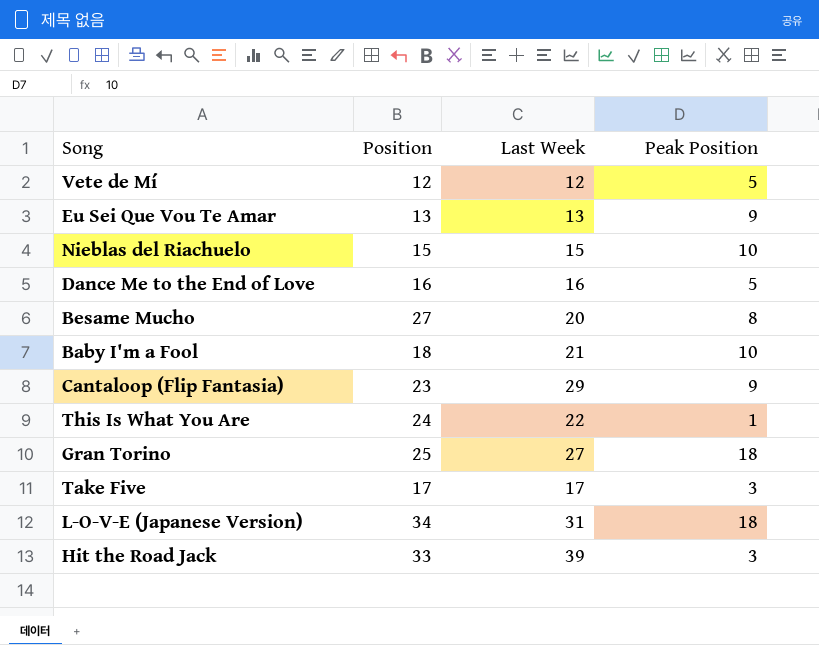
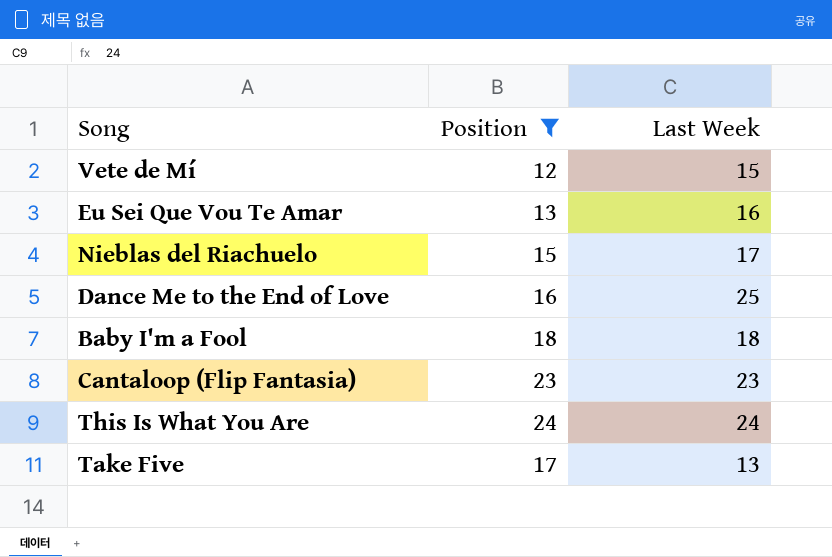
filter: none -> Position <= 24
column Peak Position | position: 4 -> none
Vete de Mí | Last Week: 12 -> 15
Eu Sei Que Vou Te Amar | Last Week: 13 -> 16
Nieblas del Riachuelo | Last Week: 15 -> 17
Dance Me to the End of Love | Last Week: 16 -> 25
Baby I'm a Fool | Last Week: 21 -> 18
Cantaloop (Flip Fantasia) | Last Week: 29 -> 23
This Is What You Are | Last Week: 22 -> 24
Take Five | Last Week: 17 -> 13

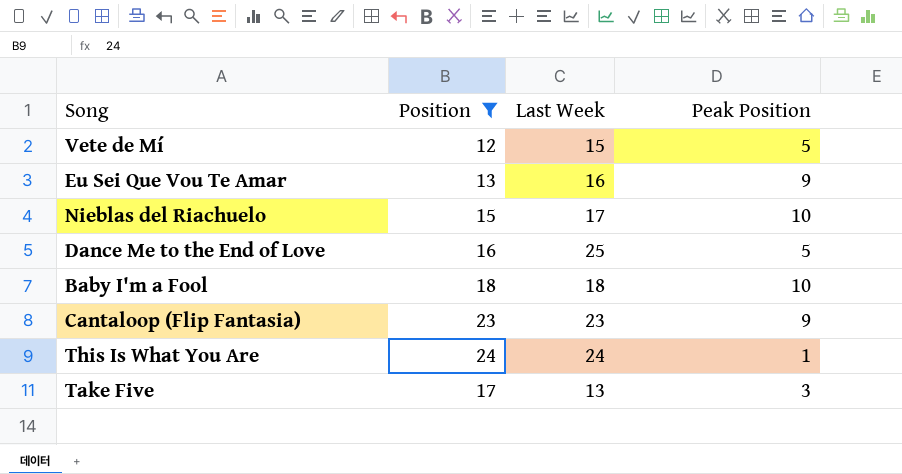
column Peak Position | position: none -> 4

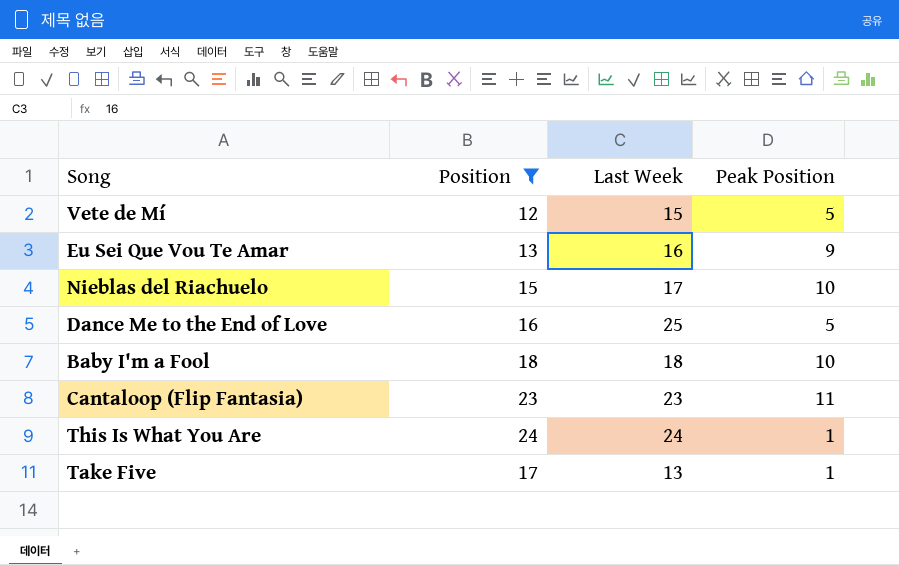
Cantaloop (Flip Fantasia) | Peak Position: 9 -> 11
Take Five | Peak Position: 3 -> 1

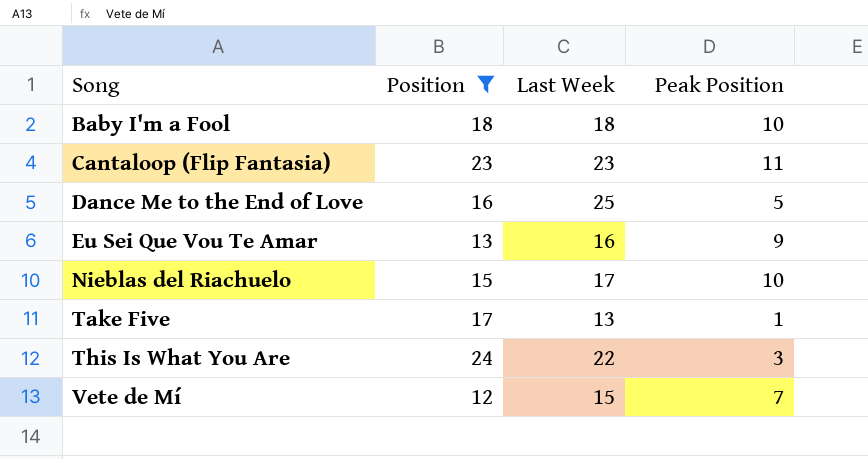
row order: none -> Song ascending
This Is What You Are | Last Week: 24 -> 22
This Is What You Are | Peak Position: 1 -> 3
Vete de Mí | Peak Position: 5 -> 7

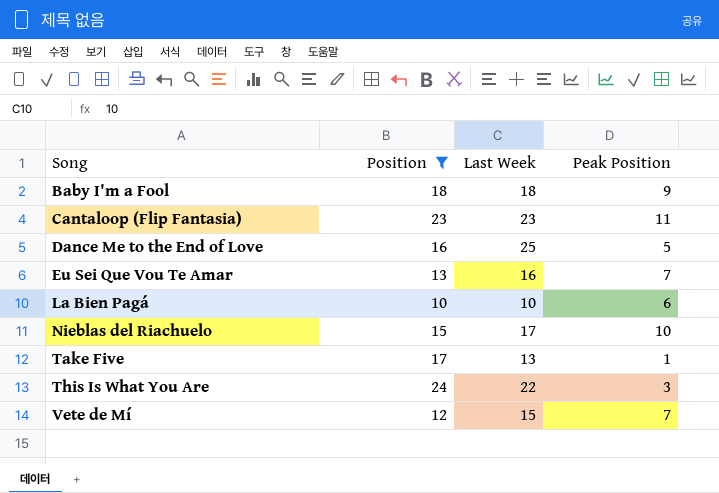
Baby I'm a Fool | Peak Position: 10 -> 9
Eu Sei Que Vou Te Amar | Peak Position: 9 -> 7
row La Bien Pagá: none -> 10 | 10 | 6

